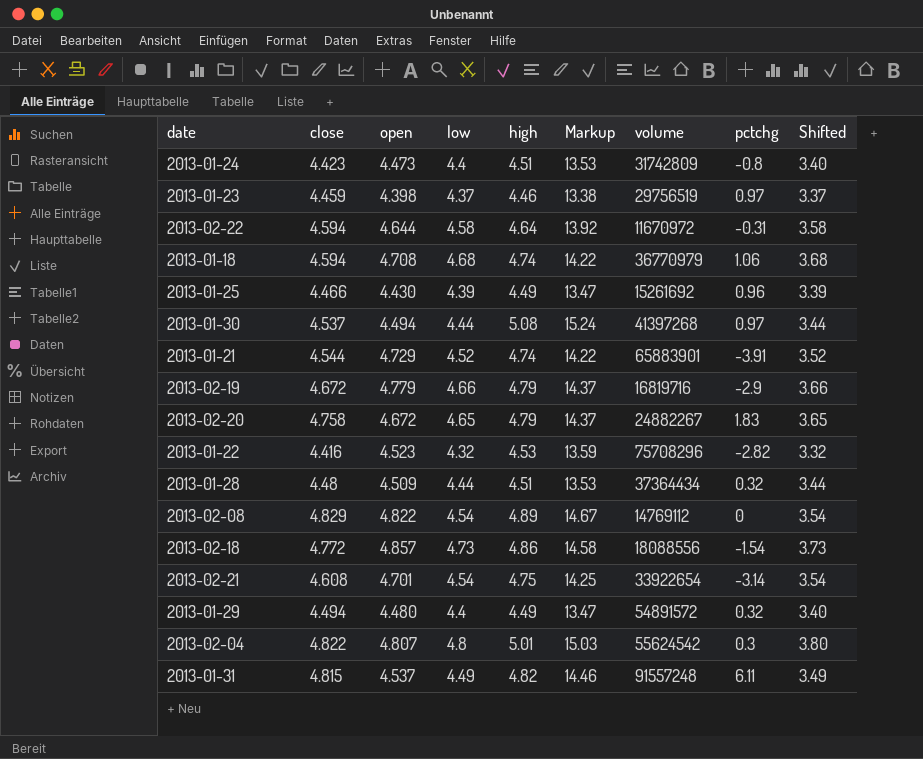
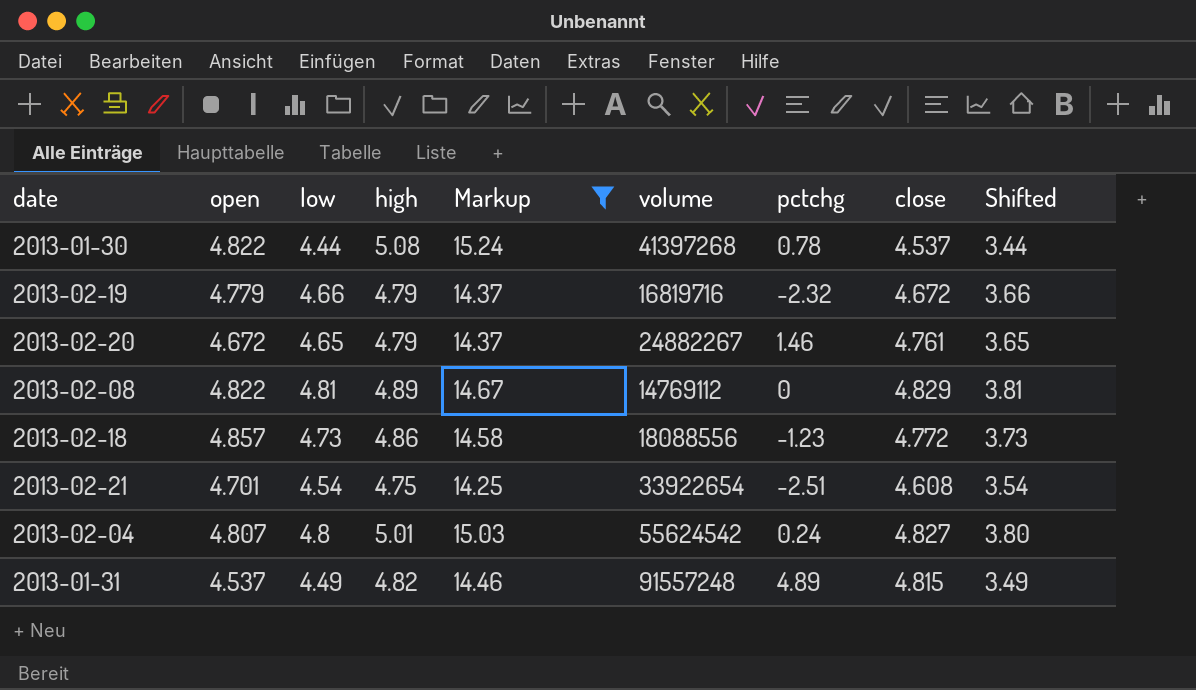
filter: none -> Markup >= 14.25
column close | position: 2 -> 8
2013-01-30 | open: 4.494 -> 4.822
2013-01-30 | pctchg: 0.97 -> 0.78
2013-02-19 | pctchg: -2.9 -> -2.32
2013-02-20 | pctchg: 1.83 -> 1.46
2013-02-20 | close: 4.758 -> 4.761
2013-02-08 | low: 4.54 -> 4.81
2013-02-08 | Shifted: 3.54 -> 3.81
2013-02-18 | pctchg: -1.54 -> -1.23
2013-02-21 | pctchg: -3.14 -> -2.51
2013-02-04 | pctchg: 0.3 -> 0.24
2013-02-04 | close: 4.822 -> 4.827
2013-01-31 | pctchg: 6.11 -> 4.89

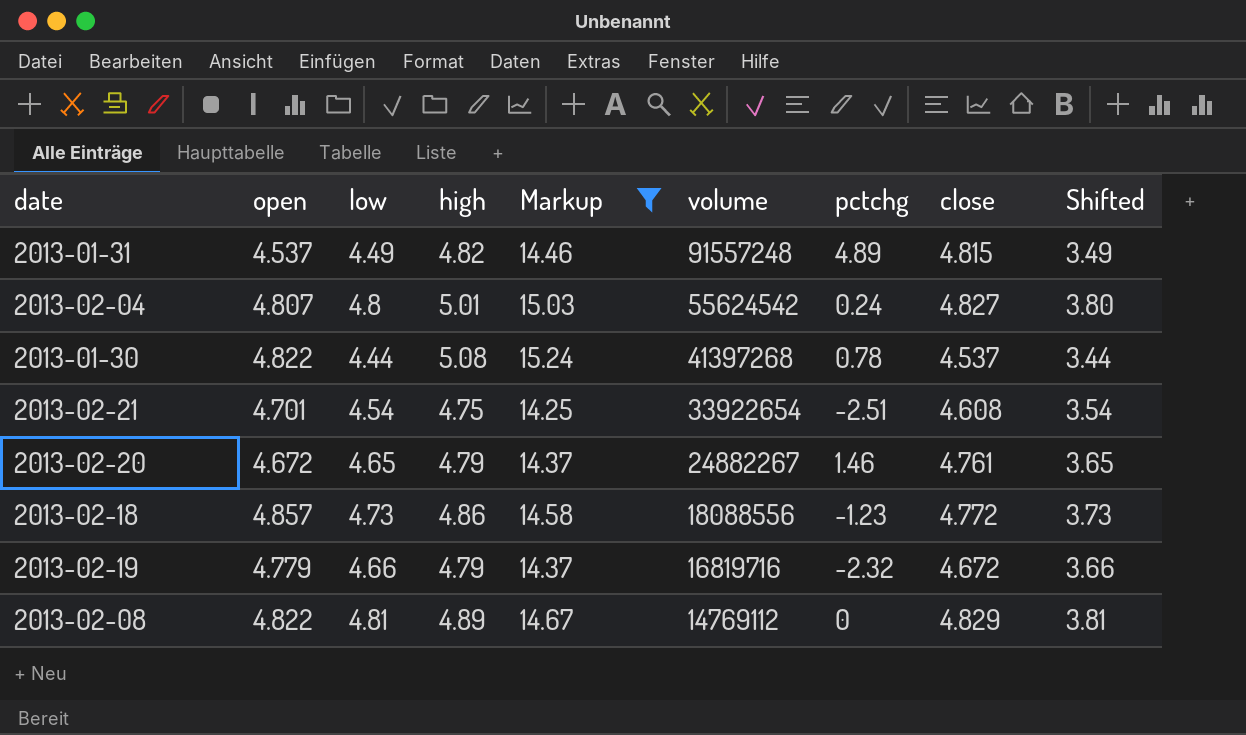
row order: none -> volume descending

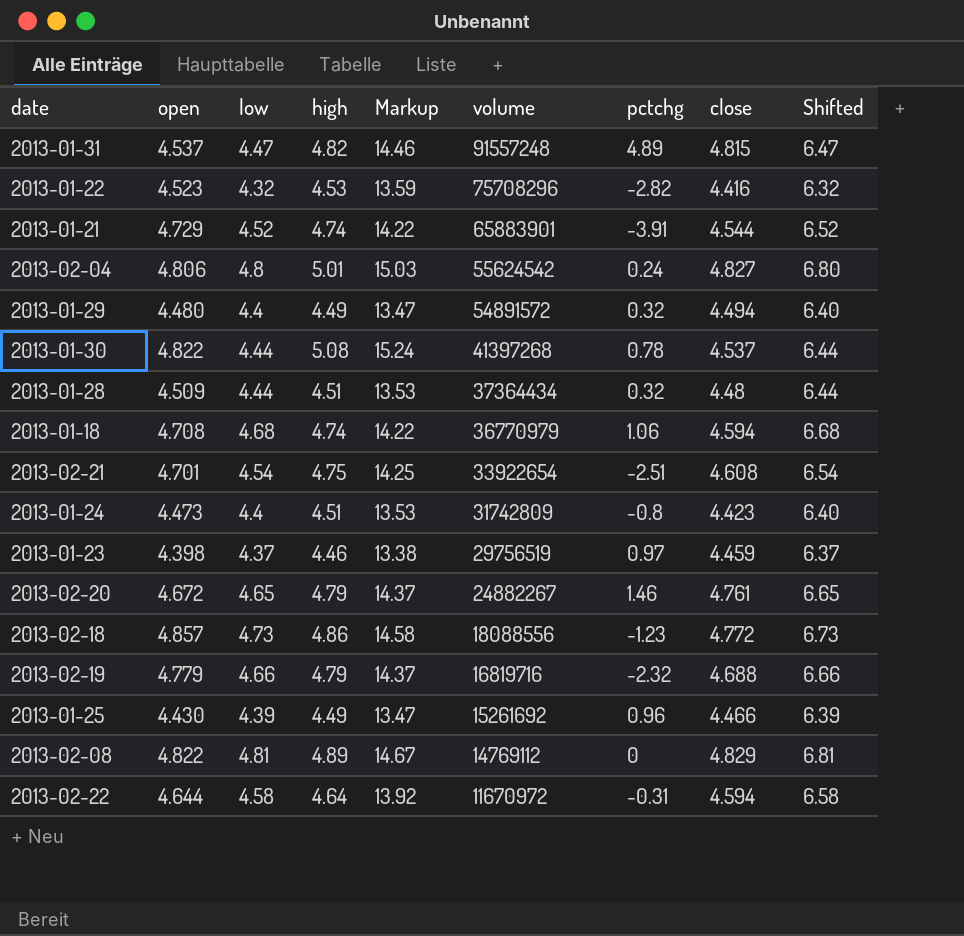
filter: Markup >= 14.25 -> none
column Shifted | formula: [low] - 1 -> [low] + 2
2013-01-31 | low: 4.49 -> 4.47
2013-02-04 | open: 4.807 -> 4.806
2013-02-19 | close: 4.672 -> 4.688

